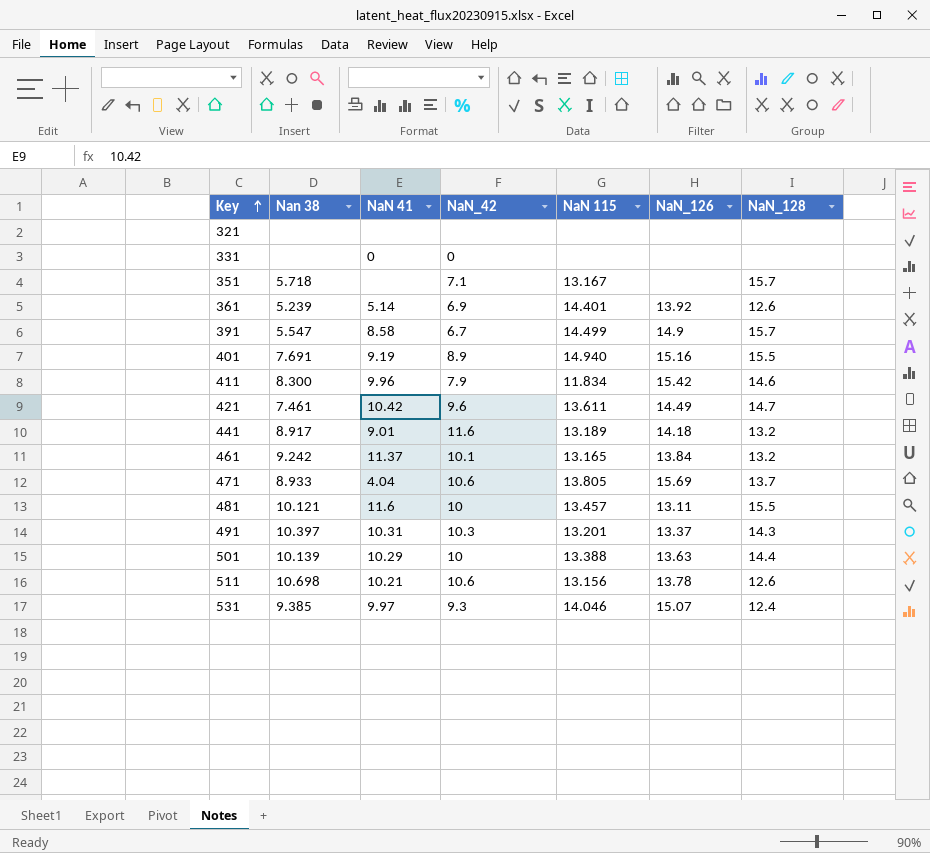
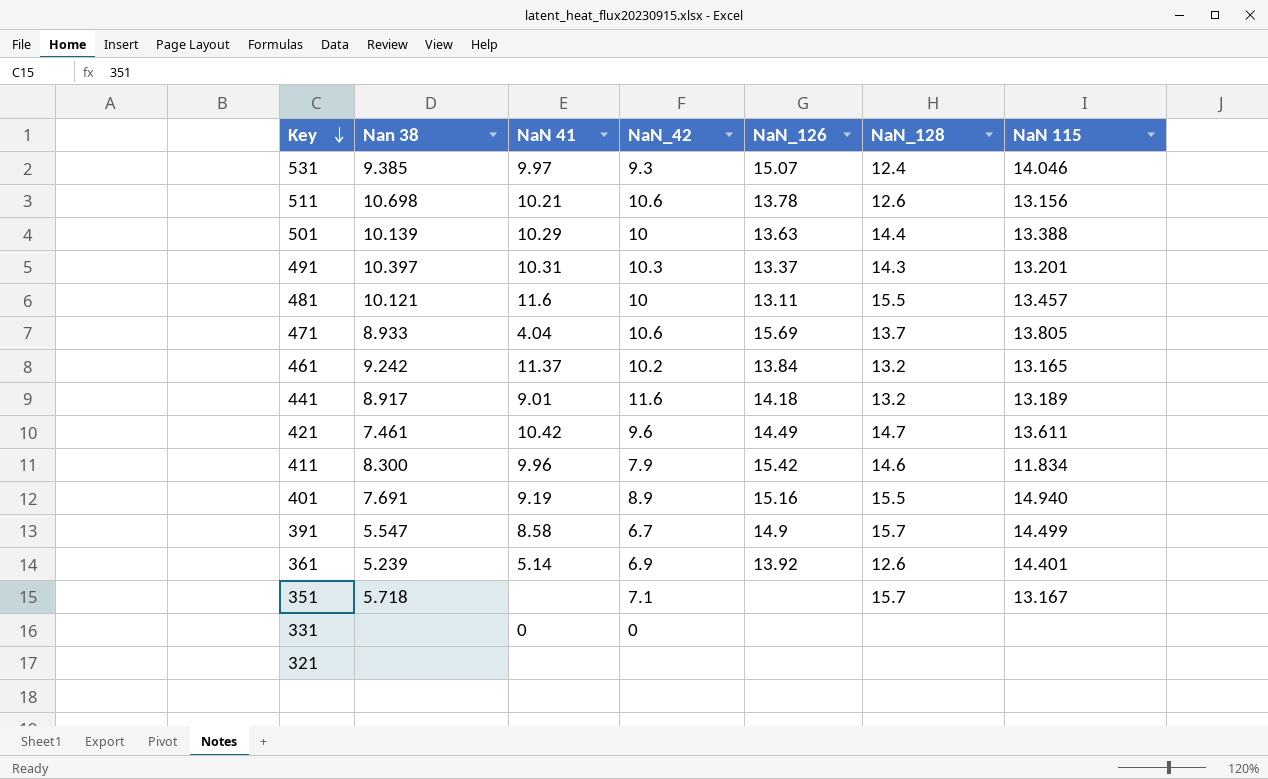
row order: Key ascending -> Key descending
column NaN 115 | position: 5 -> 7
461 | NaN_42: 10.1 -> 10.2

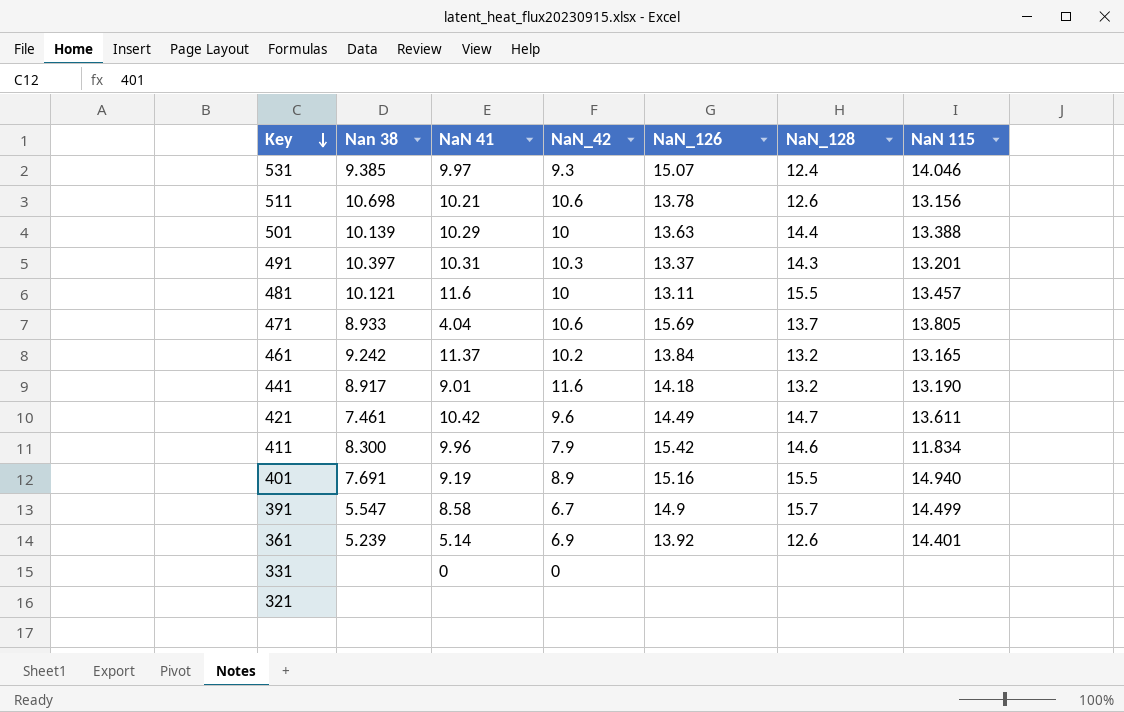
row 351: 5.718 | none | 7.1 | none | 15.7 | 13.167 -> none
441 | NaN 115: 13.189 -> 13.190

